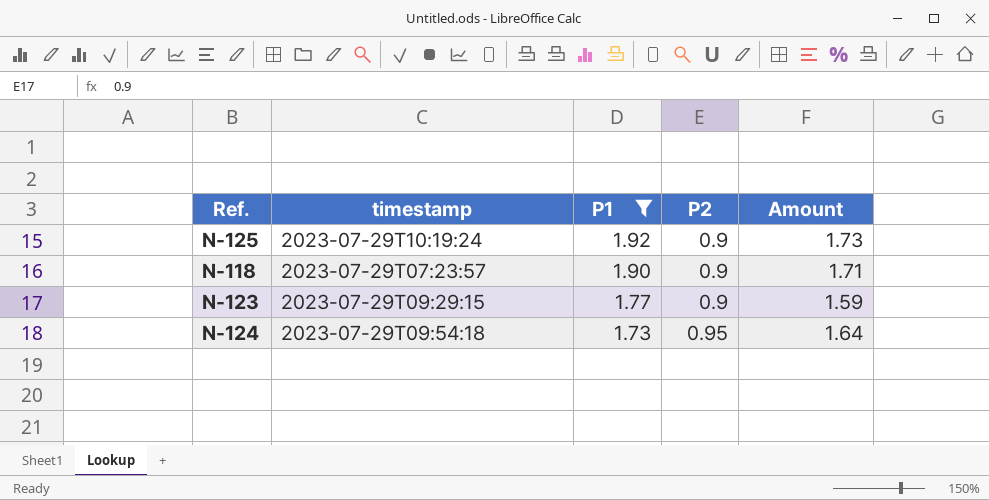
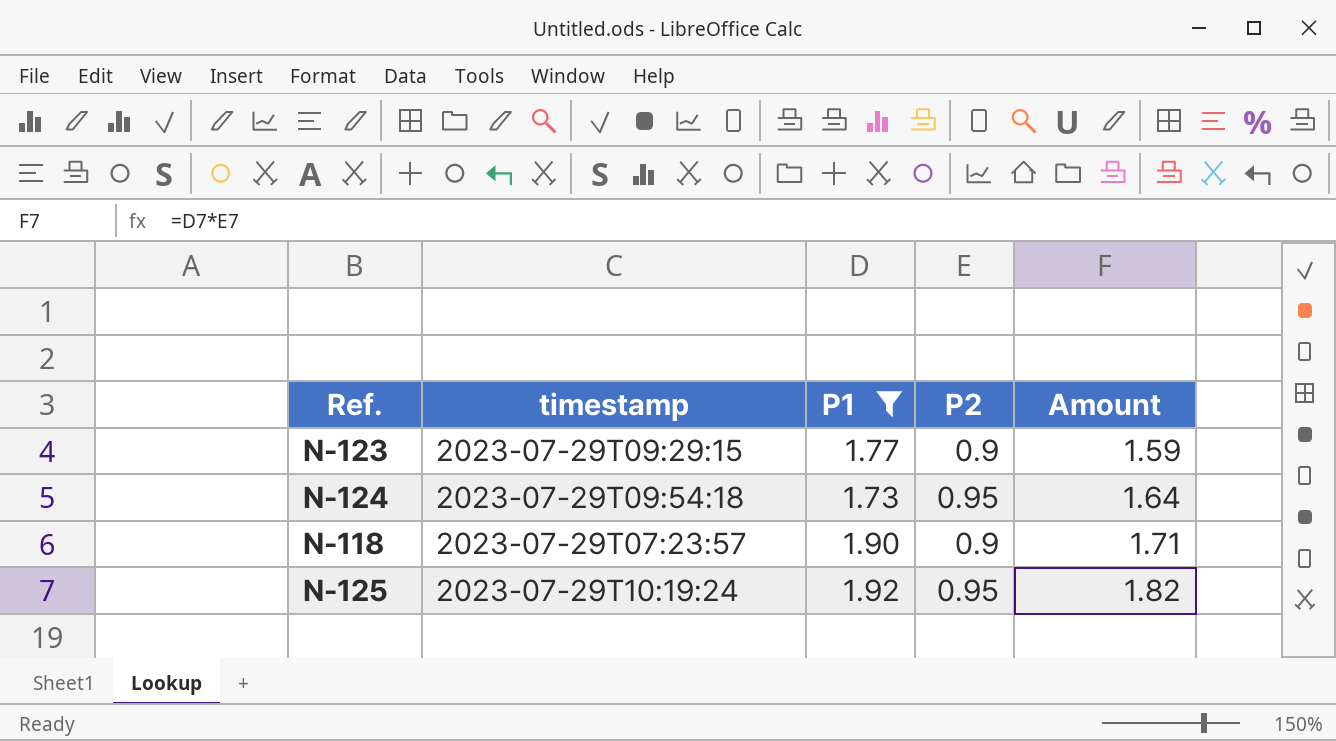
row order: P1 descending -> Amount ascending
N-125 | P2: 0.9 -> 0.95
N-125 | Amount: 1.73 -> 1.82

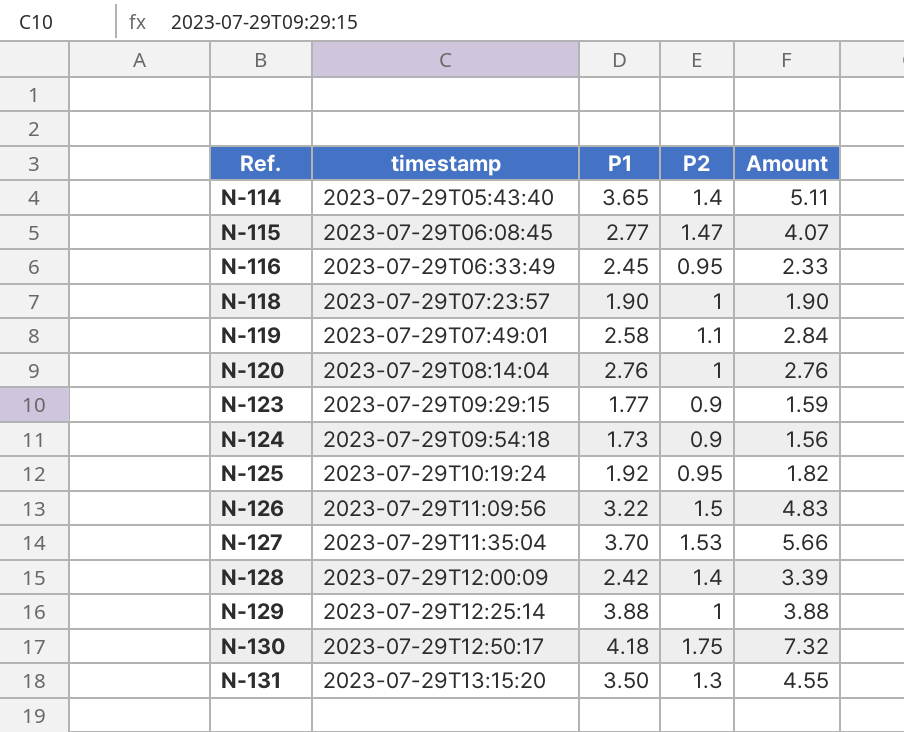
filter: P1 <= 1.92 -> none
row order: Amount ascending -> Ref. ascending
N-118 | P2: 0.9 -> 1
N-118 | Amount: 1.71 -> 1.90
N-124 | P2: 0.95 -> 0.9
N-124 | Amount: 1.64 -> 1.56

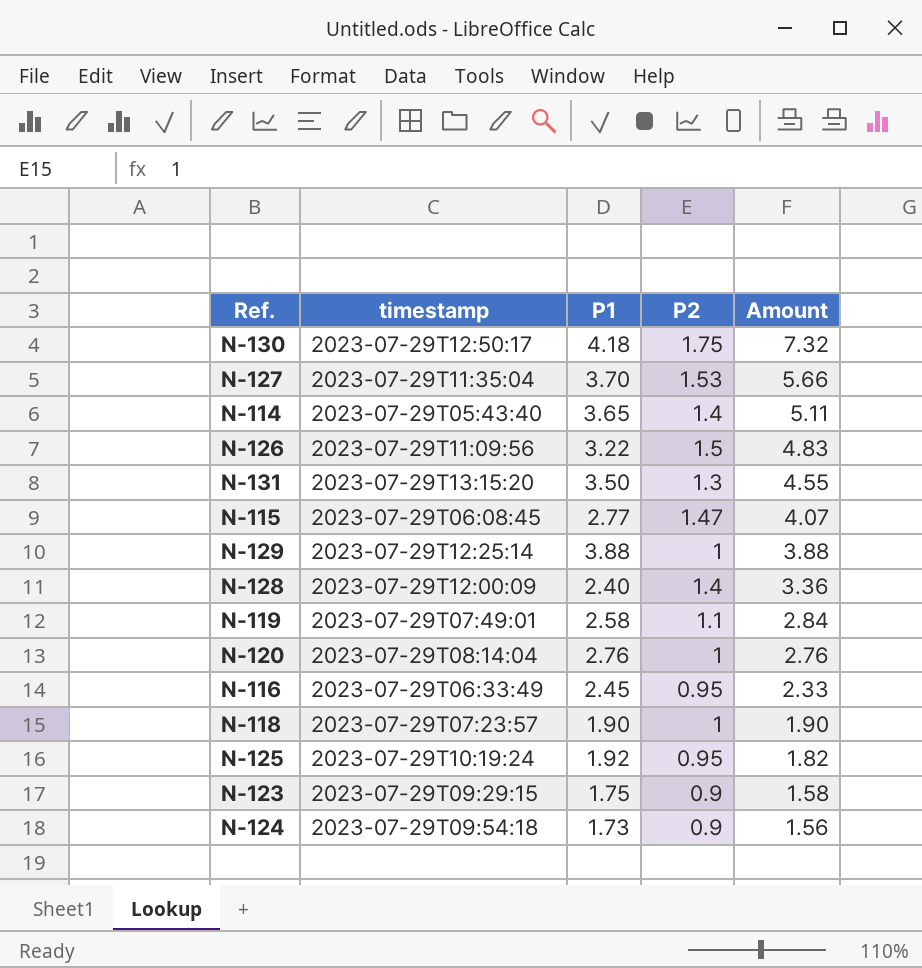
row order: Ref. ascending -> Amount descending
N-128 | P1: 2.42 -> 2.40
N-128 | Amount: 3.39 -> 3.36
N-123 | P1: 1.77 -> 1.75
N-123 | Amount: 1.59 -> 1.58

